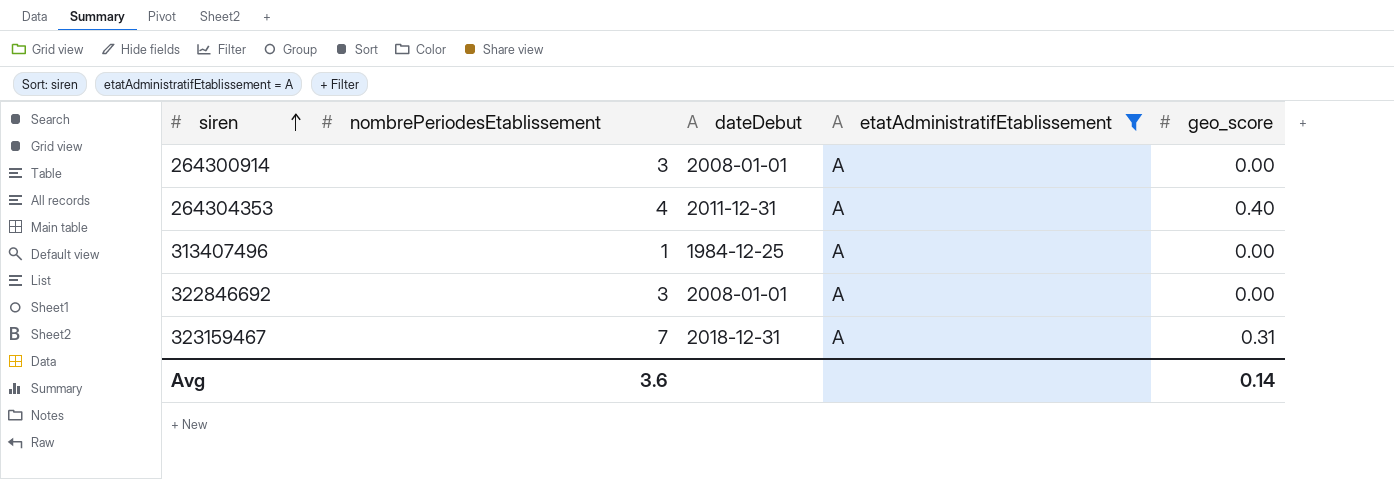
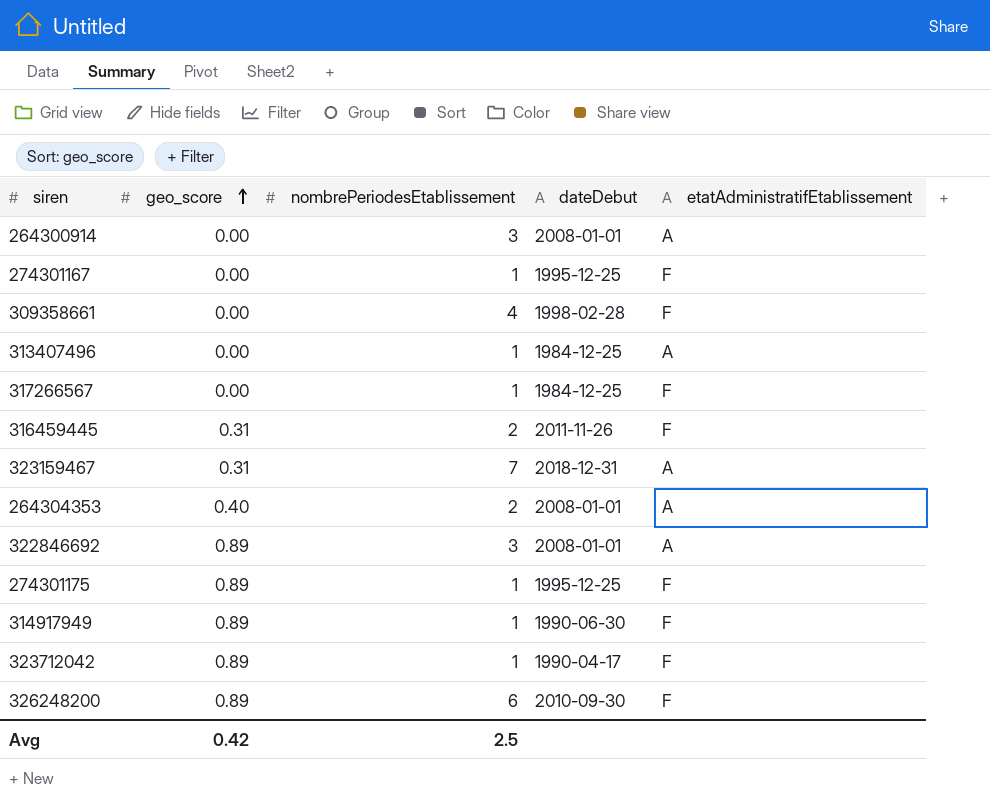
filter: etatAdministratifEtablissement = A -> none
row order: siren ascending -> geo_score ascending
column geo_score | position: 5 -> 2
264304353 | nombrePeriodesEtablissement: 4 -> 2
264304353 | dateDebut: 2011-12-31 -> 2008-01-01
322846692 | geo_score: 0.00 -> 0.89
Avg | geo_score: 0.14 -> 0.42
Avg | nombrePeriodesEtablissement: 3.6 -> 2.5

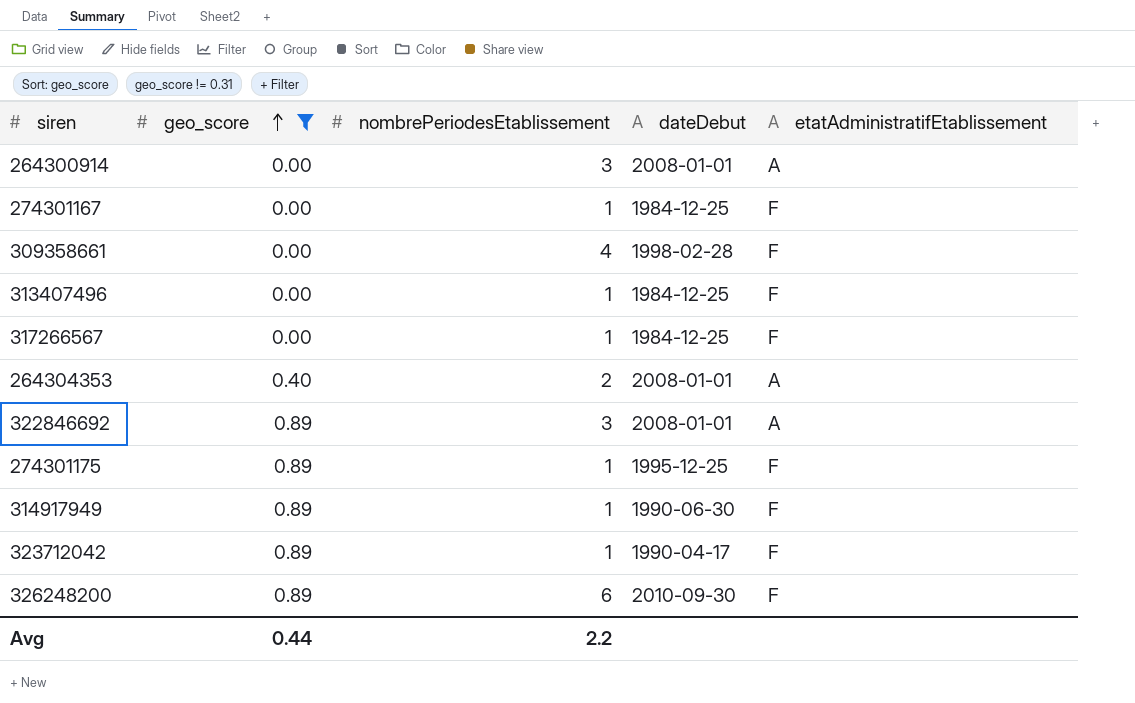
filter: none -> geo_score != 0.31
274301167 | dateDebut: 1995-12-25 -> 1984-12-25
313407496 | etatAdministratifEtablissement: A -> F
Avg | geo_score: 0.42 -> 0.44
Avg | nombrePeriodesEtablissement: 2.5 -> 2.2

